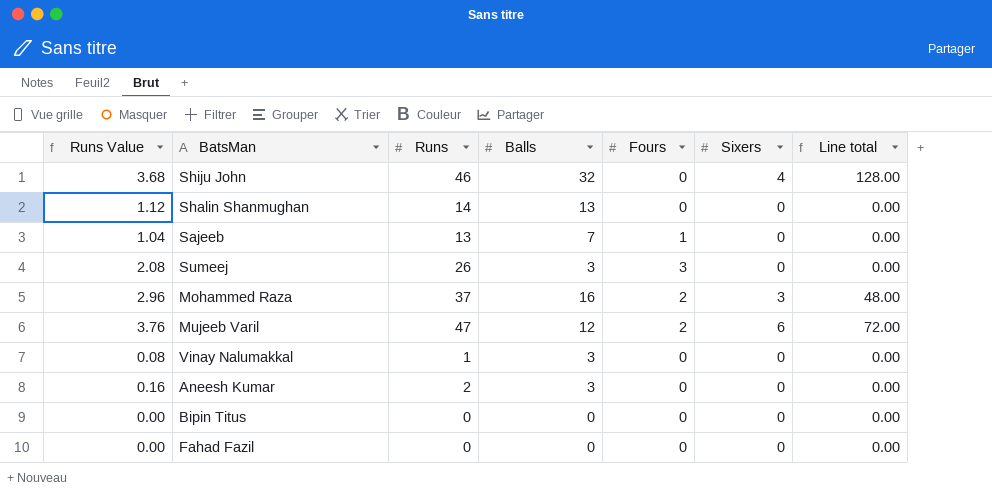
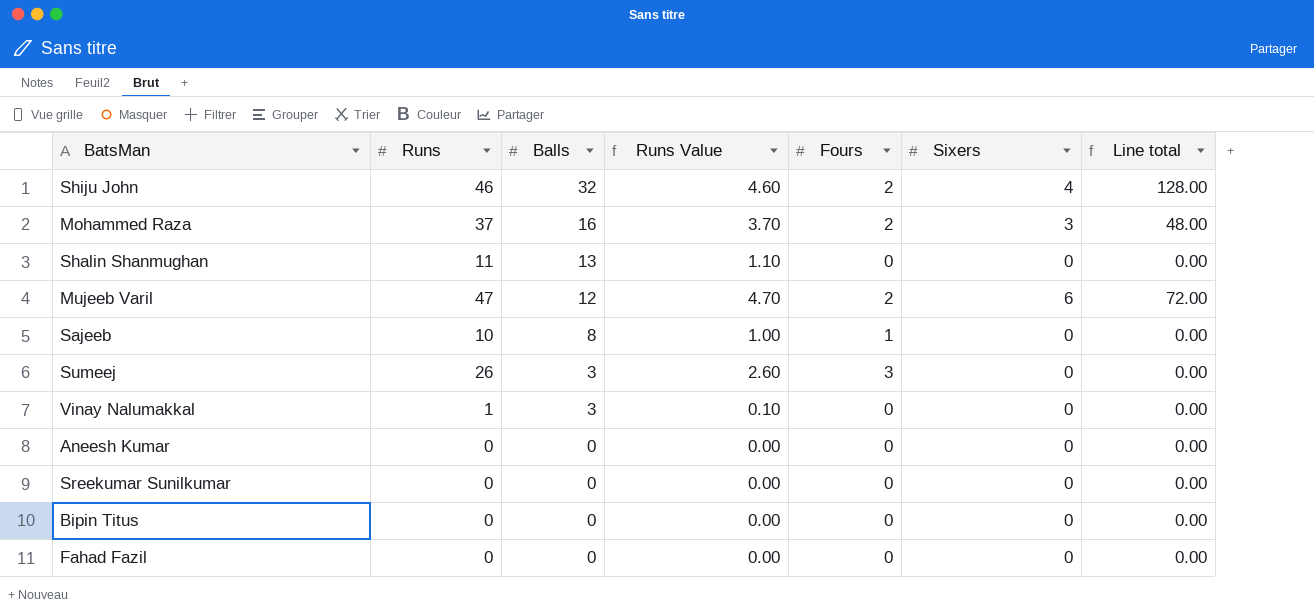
row order: none -> Balls descending
column Runs Value | formula: [Runs] * 0.08 -> [Runs] * 0.1
column Runs Value | position: 1 -> 4
Shiju John | Fours: 0 -> 2
Shalin Shanmughan | Runs: 14 -> 11
Sajeeb | Runs: 13 -> 10
Sajeeb | Balls: 7 -> 8
Aneesh Kumar | Runs: 2 -> 0
Aneesh Kumar | Balls: 3 -> 0
row Sreekumar Sunilkumar: none -> 0 | 0 | 0.00 | 0 | 0 | 0.00

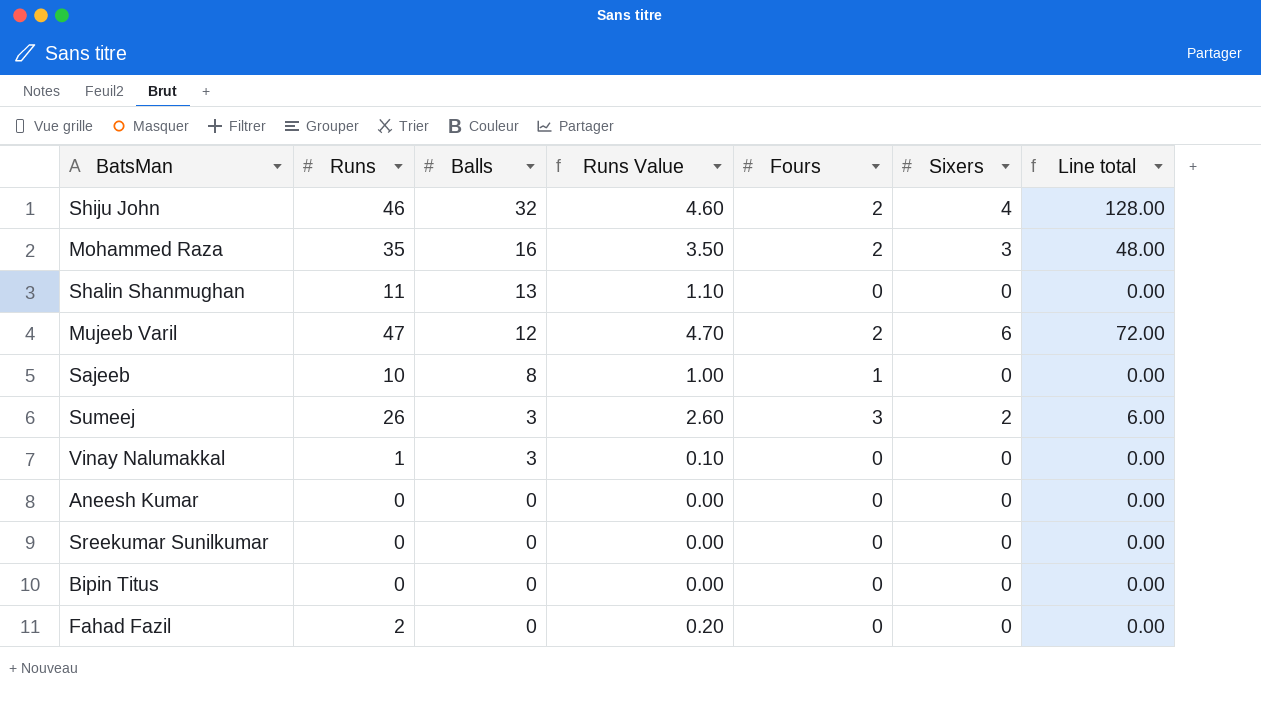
Mohammed Raza | Runs: 37 -> 35
Mohammed Raza | Runs Value: 3.70 -> 3.50
Sumeej | Sixers: 0 -> 2
Sumeej | Line total: 0.00 -> 6.00
Fahad Fazil | Runs: 0 -> 2
Fahad Fazil | Runs Value: 0.00 -> 0.20

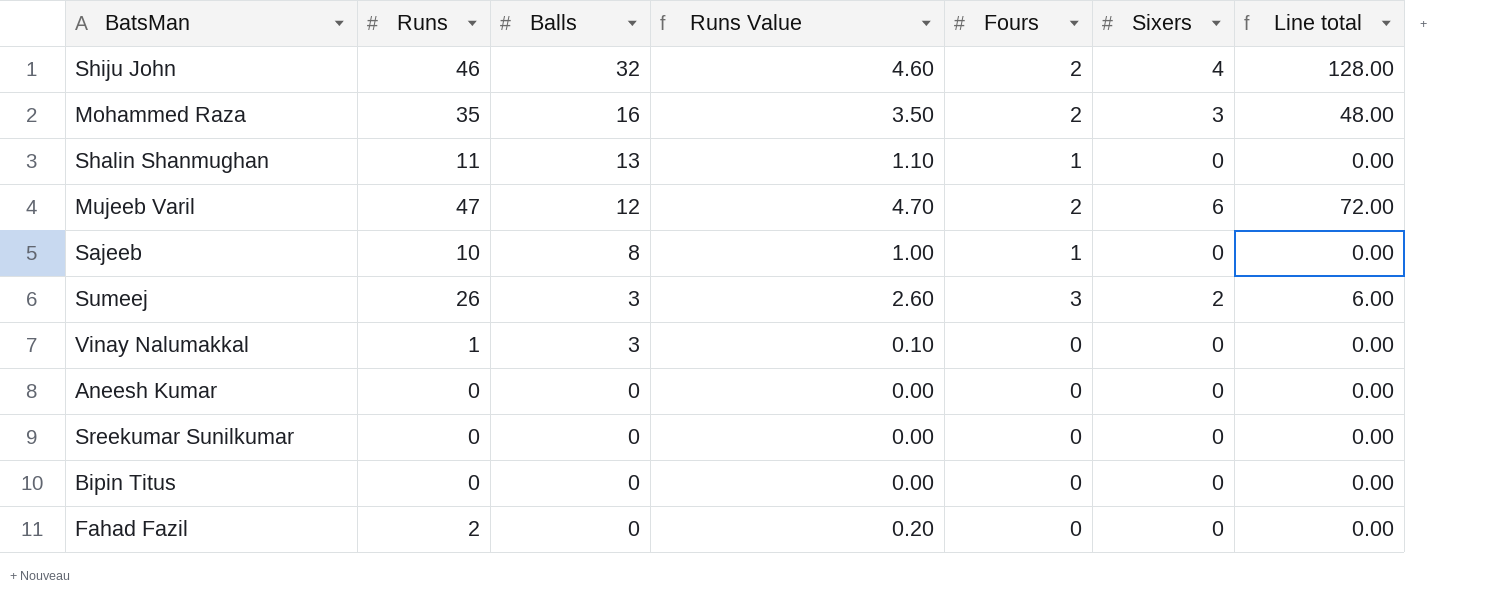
Shalin Shanmughan | Fours: 0 -> 1

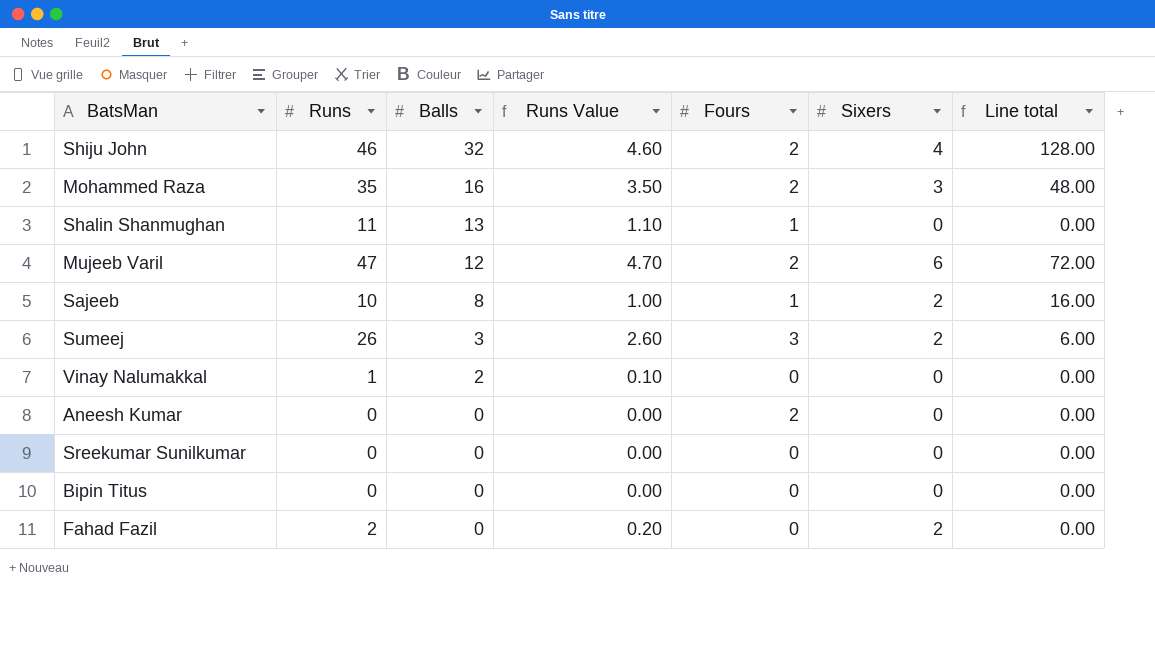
Sajeeb | Sixers: 0 -> 2
Sajeeb | Line total: 0.00 -> 16.00
Vinay Nalumakkal | Balls: 3 -> 2
Aneesh Kumar | Fours: 0 -> 2
Fahad Fazil | Sixers: 0 -> 2

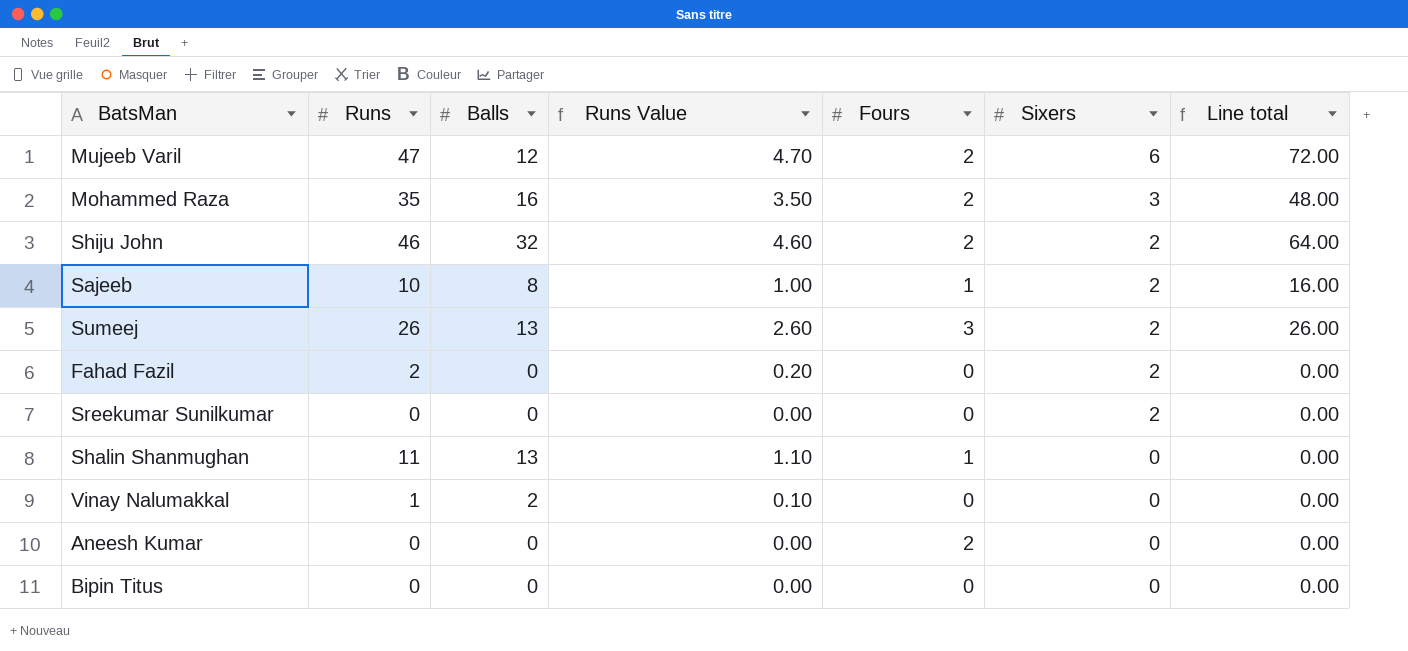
row order: Balls descending -> Sixers descending
Shiju John | Sixers: 4 -> 2
Shiju John | Line total: 128.00 -> 64.00
Sumeej | Balls: 3 -> 13
Sumeej | Line total: 6.00 -> 26.00
Sreekumar Sunilkumar | Sixers: 0 -> 2

